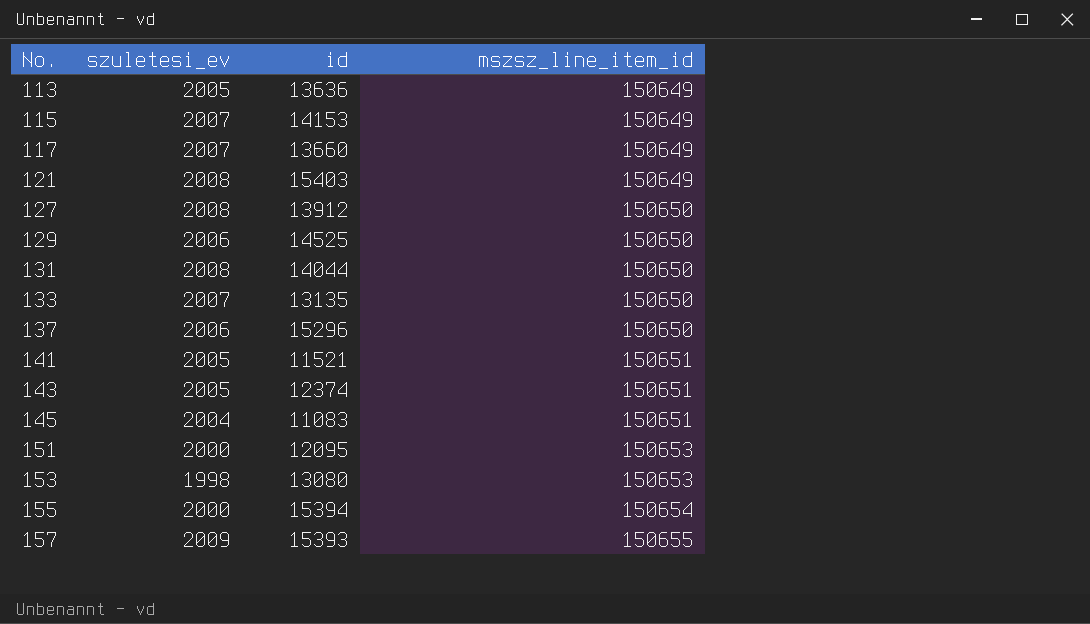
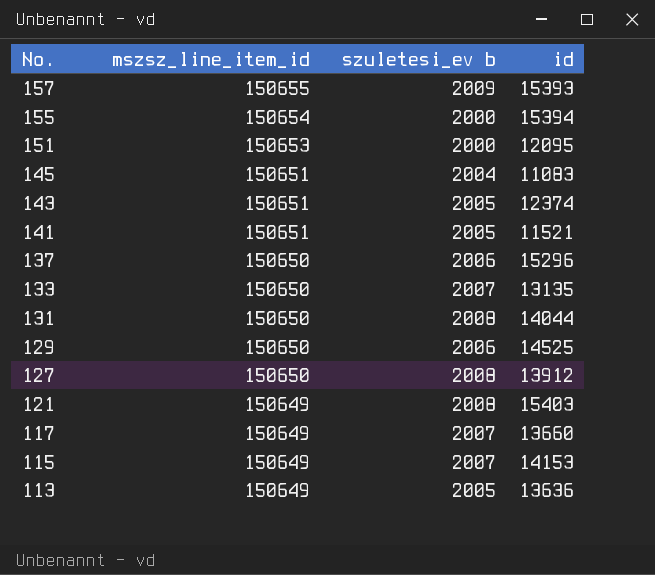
row order: No. ascending -> No. descending
column mszsz_line_item_id | position: 4 -> 2
column name: szuletesi_ev -> szuletesi_ev b
row 153: 1998 | 13080 | 150653 -> none

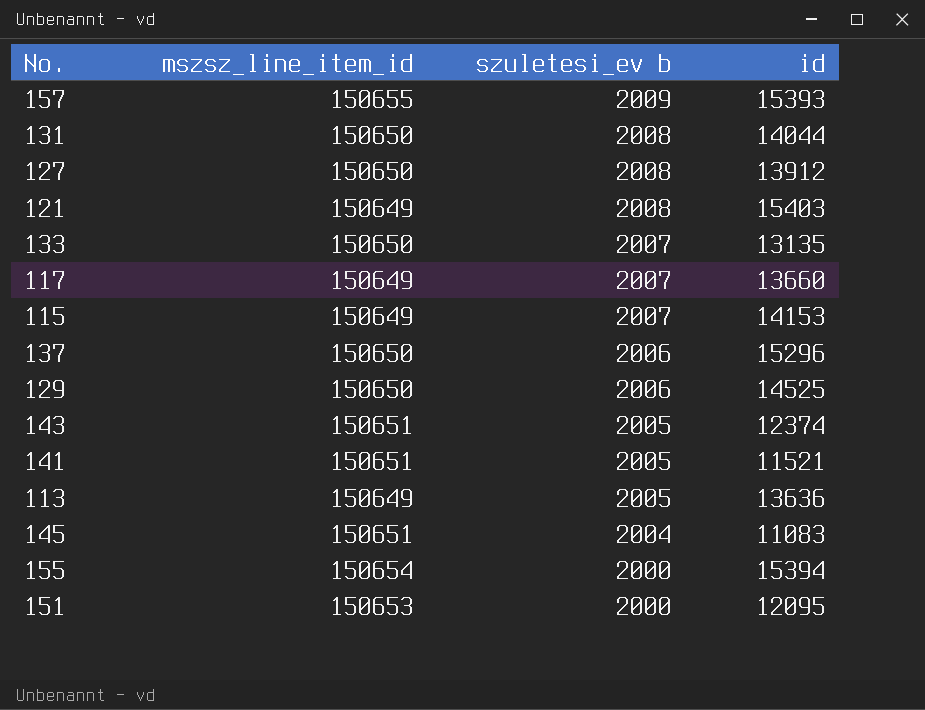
row order: No. descending -> szuletesi_ev b descending

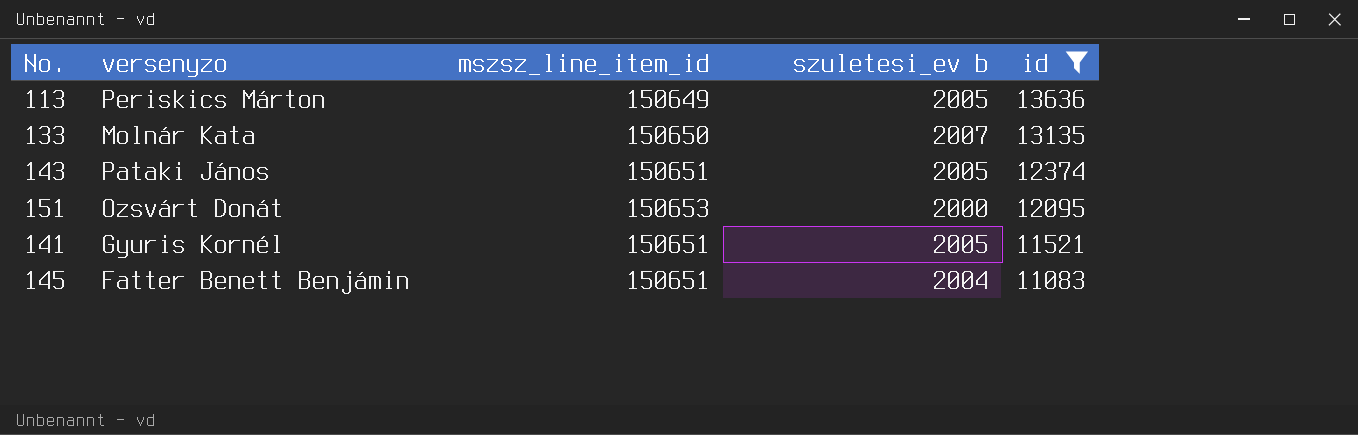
filter: none -> id <= 13636
row order: szuletesi_ev b descending -> id descending
column versenyzo | position: none -> 2

